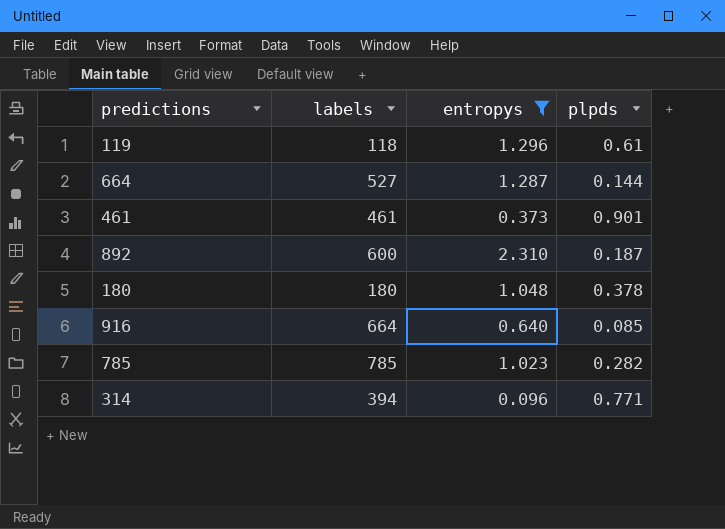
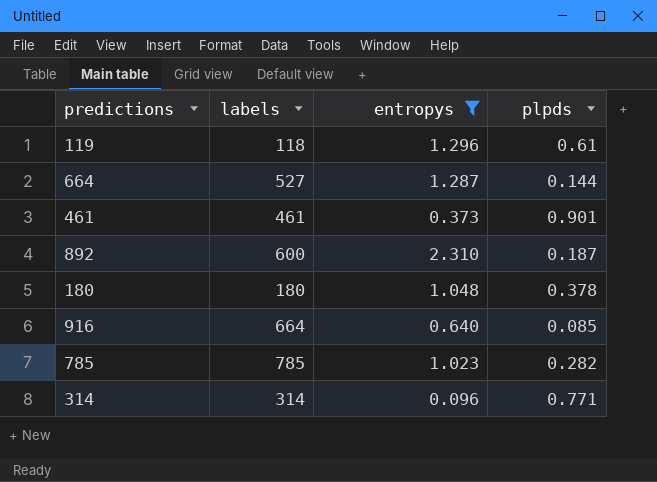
314 | labels: 394 -> 314

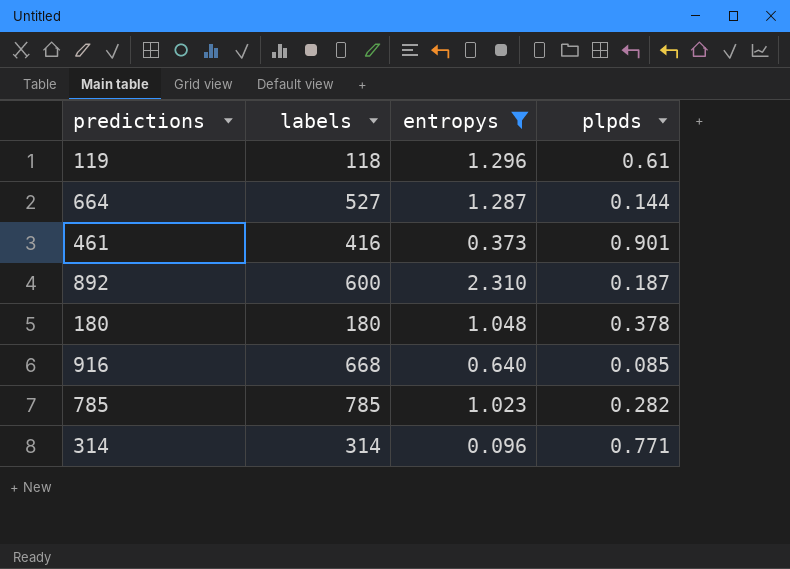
461 | labels: 461 -> 416
916 | labels: 664 -> 668

